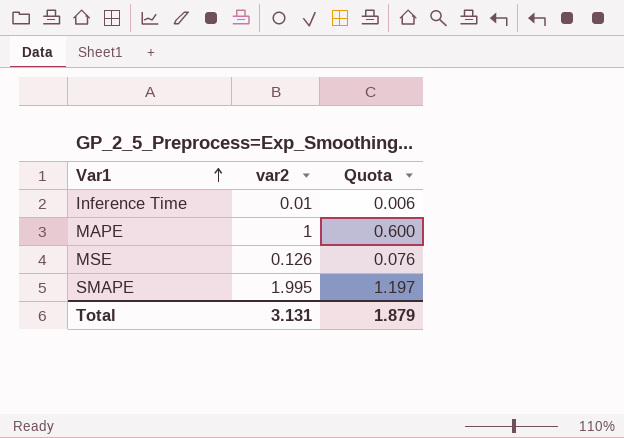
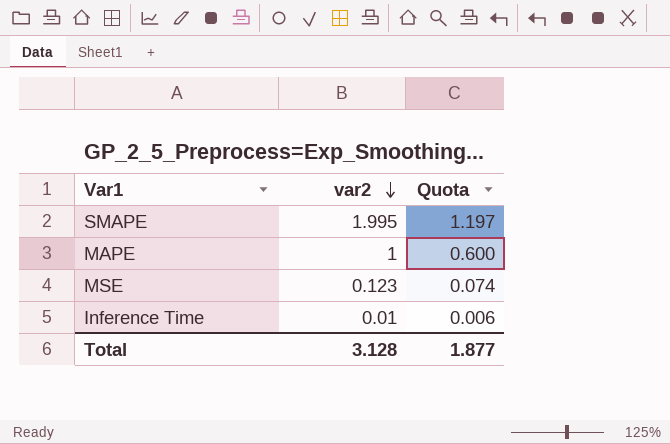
row order: Var1 ascending -> var2 descending
MSE | var2: 0.126 -> 0.123
MSE | Quota: 0.076 -> 0.074
Total | var2: 3.131 -> 3.128
Total | Quota: 1.879 -> 1.877

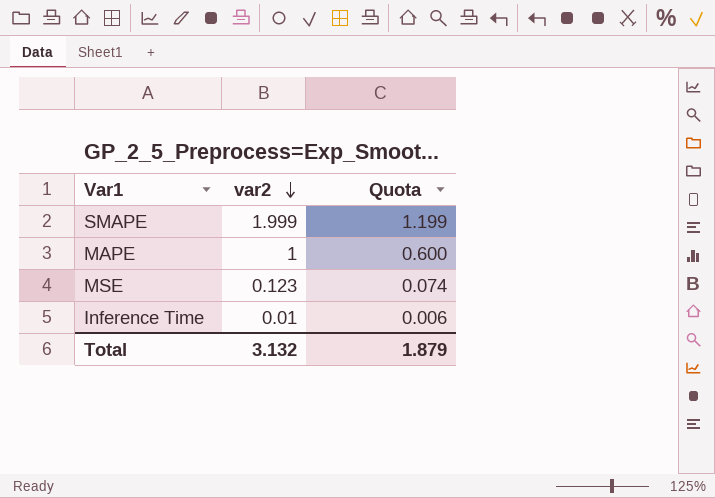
SMAPE | var2: 1.995 -> 1.999
SMAPE | Quota: 1.197 -> 1.199
Total | var2: 3.128 -> 3.132
Total | Quota: 1.877 -> 1.879

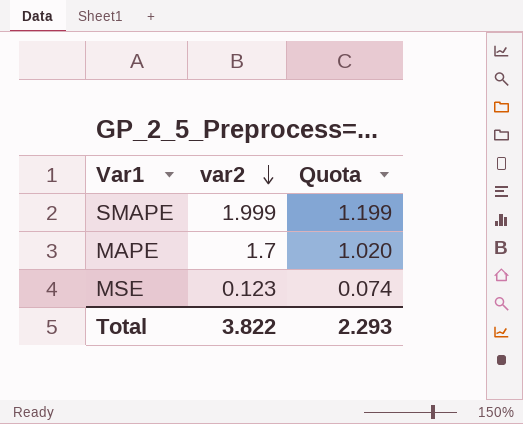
row Inference Time: 0.01 | 0.006 -> none
MAPE | var2: 1 -> 1.7
MAPE | Quota: 0.600 -> 1.020
Total | var2: 3.132 -> 3.822
Total | Quota: 1.879 -> 2.293

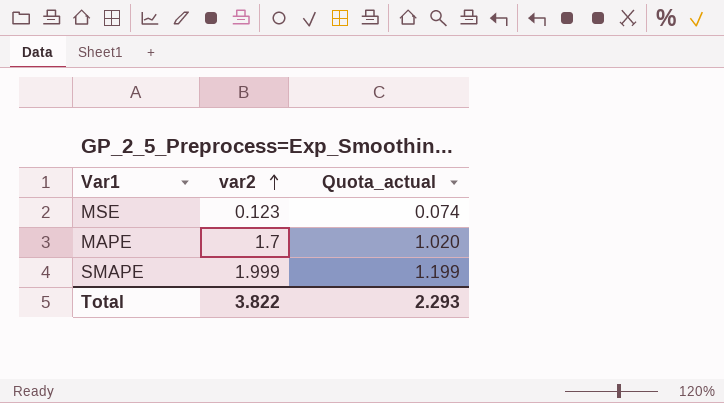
row order: var2 descending -> var2 ascending
column name: Quota -> Quota_actual

